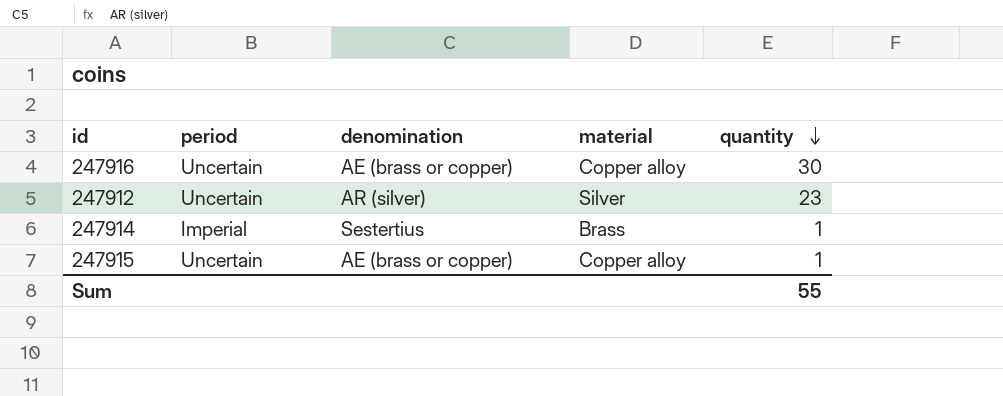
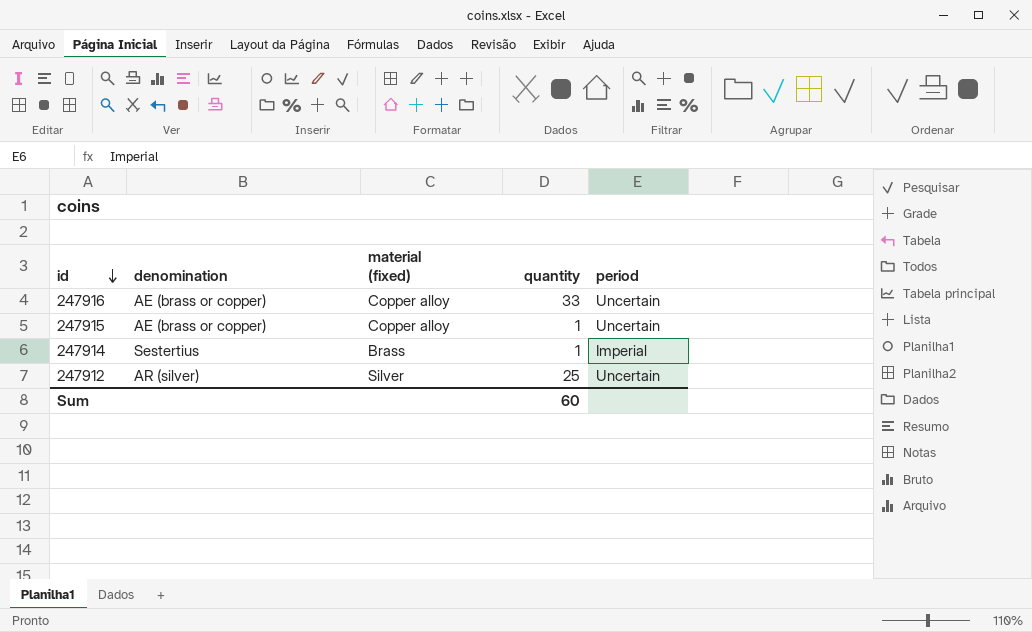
row order: quantity descending -> id descending
column name: material -> material (fixed)
column period | position: 2 -> 5
247916 | quantity: 30 -> 33
247912 | quantity: 23 -> 25
Sum | quantity: 55 -> 60

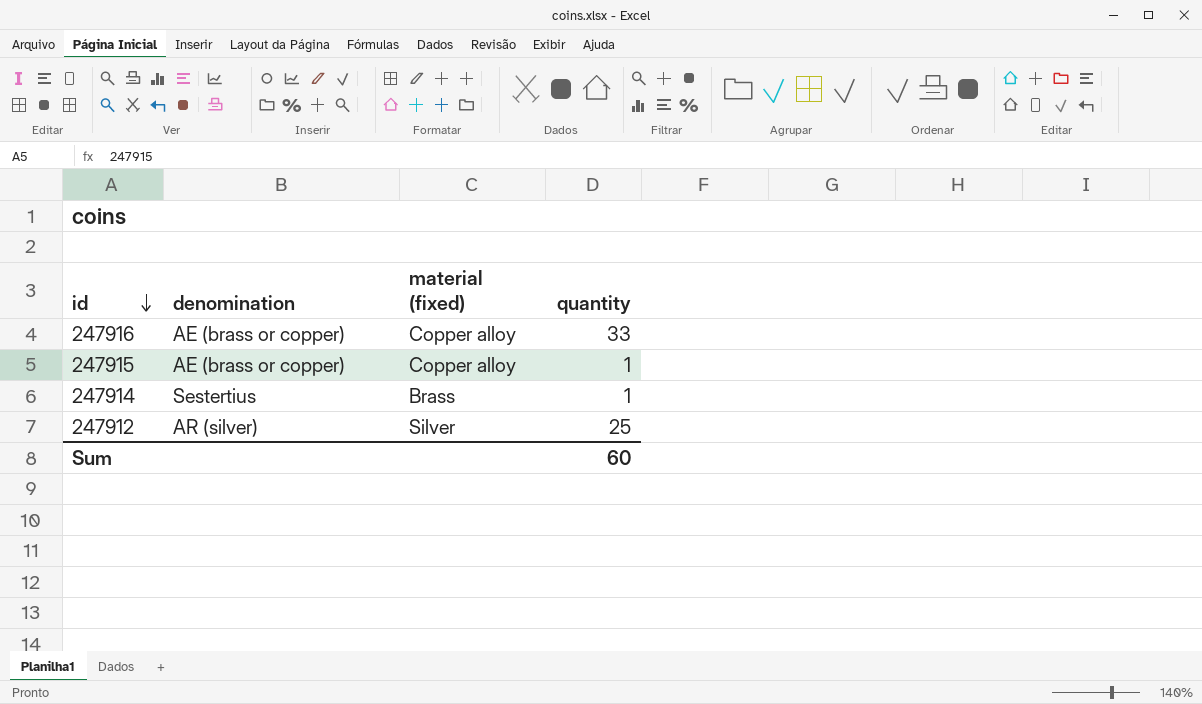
column period | position: 5 -> none

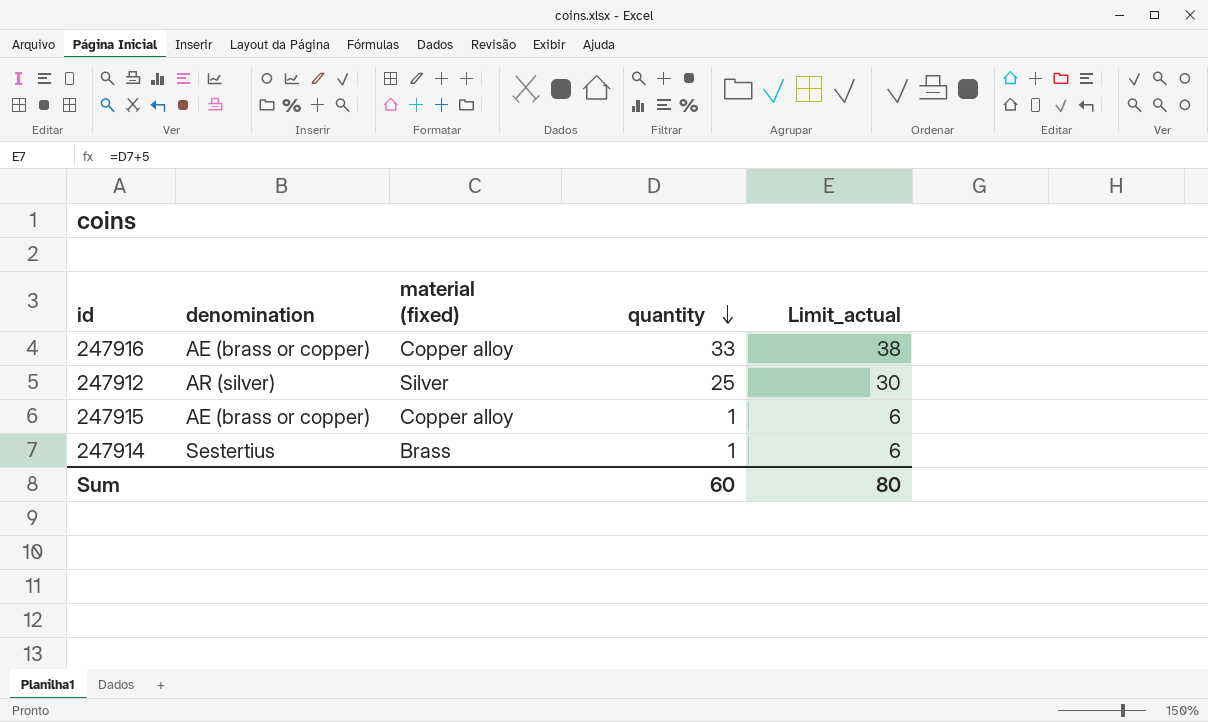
row order: id descending -> quantity descending
column Limit_actual | formula: none -> [quantity] + 5

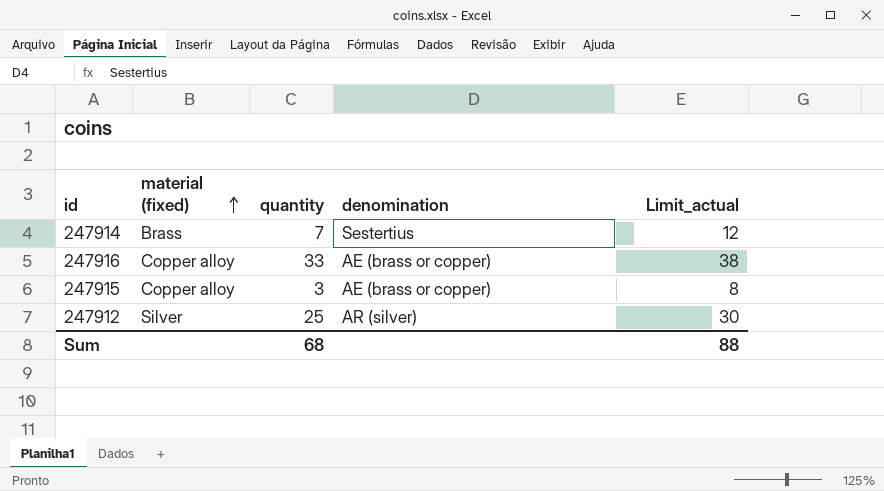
row order: quantity descending -> material (fixed) ascending
column denomination | position: 2 -> 4
247914 | quantity: 1 -> 7
247914 | Limit_actual: 6 -> 12
247915 | quantity: 1 -> 3
247915 | Limit_actual: 6 -> 8
Sum | quantity: 60 -> 68
Sum | Limit_actual: 80 -> 88

